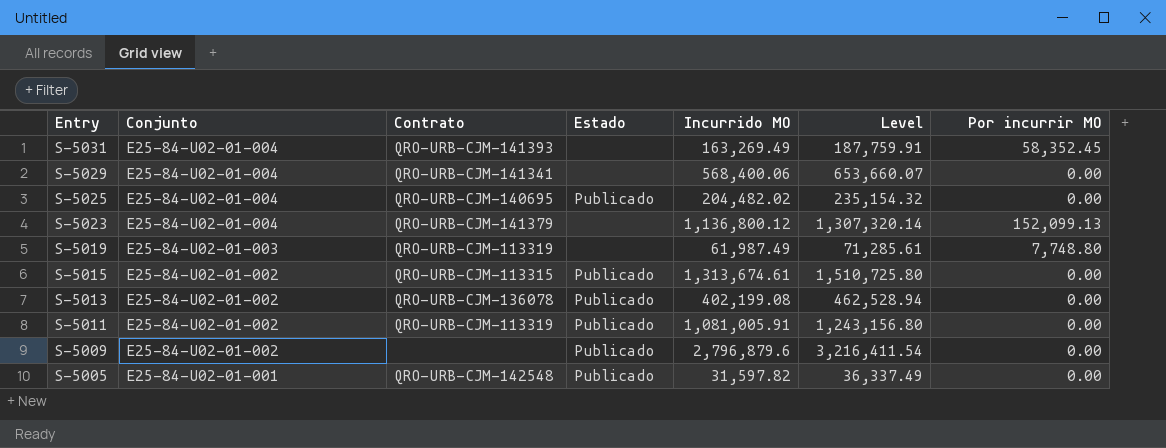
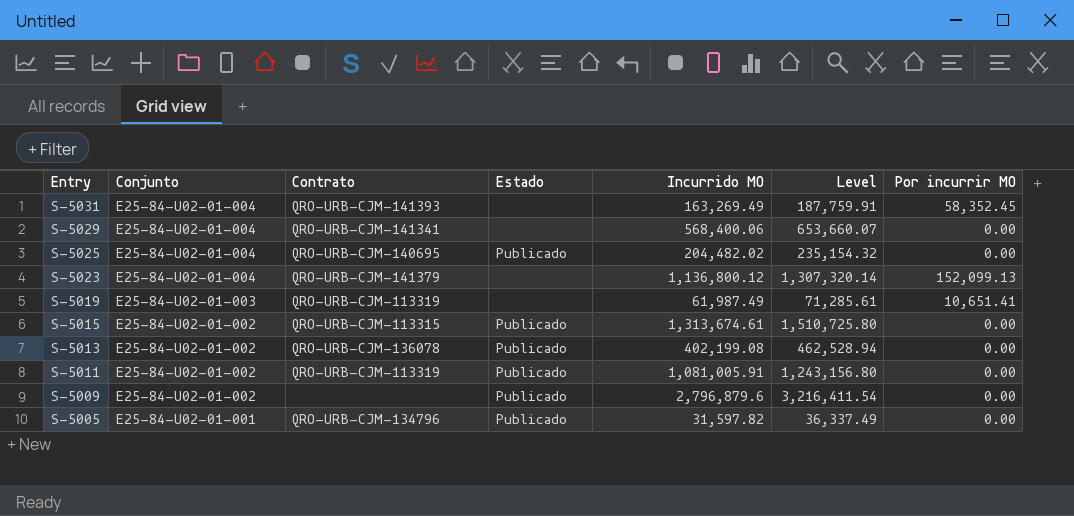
S-5019 | Por incurrir MO: 7,748.80 -> 10,651.41
S-5005 | Contrato: QRO-URB-CJM-142548 -> QRO-URB-CJM-134796

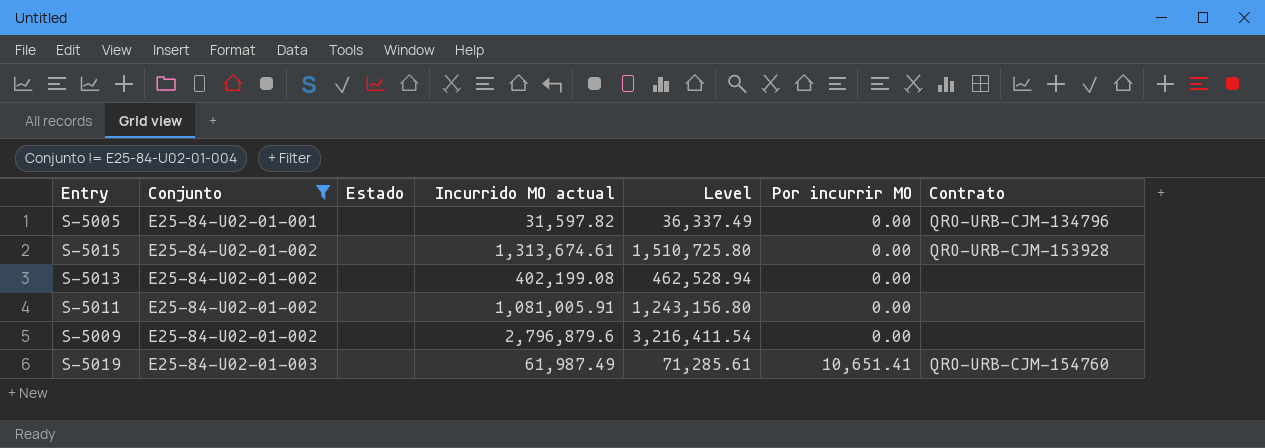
filter: none -> Conjunto != E25-84-U02-01-004
row order: Entry descending -> Conjunto ascending
column name: Incurrido MO -> Incurrido MO actual
column Contrato | position: 3 -> 7
S-5005 | Estado: Publicado -> none
S-5015 | Estado: Publicado -> none
S-5015 | Contrato: QRO-URB-CJM-113315 -> QRO-URB-CJM-153928
S-5013 | Estado: Publicado -> none
S-5013 | Contrato: QRO-URB-CJM-136078 -> none
S-5011 | Estado: Publicado -> none
S-5011 | Contrato: QRO-URB-CJM-113319 -> none
S-5009 | Estado: Publicado -> none
S-5019 | Contrato: QRO-URB-CJM-113319 -> QRO-URB-CJM-154760

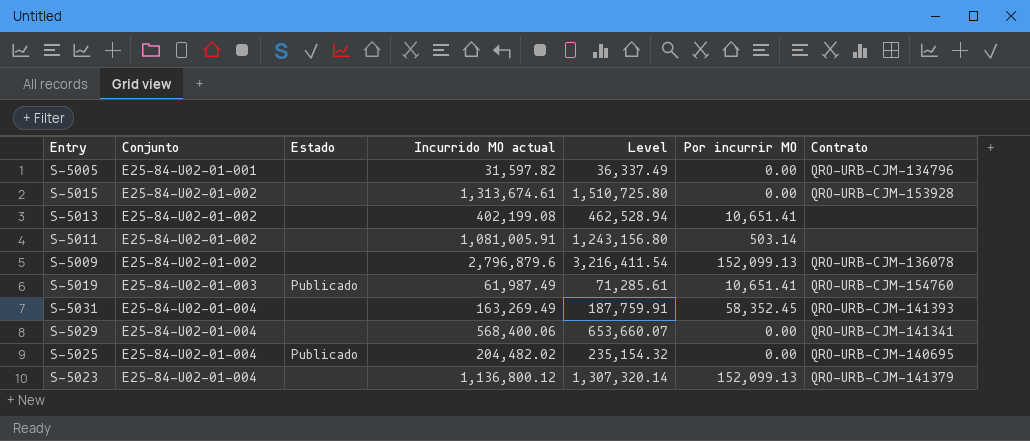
filter: Conjunto != E25-84-U02-01-004 -> none
S-5013 | Por incurrir MO: 0.00 -> 10,651.41
S-5011 | Por incurrir MO: 0.00 -> 503.14
S-5009 | Por incurrir MO: 0.00 -> 152,099.13
S-5009 | Contrato: none -> QRO-URB-CJM-136078
S-5019 | Estado: none -> Publicado

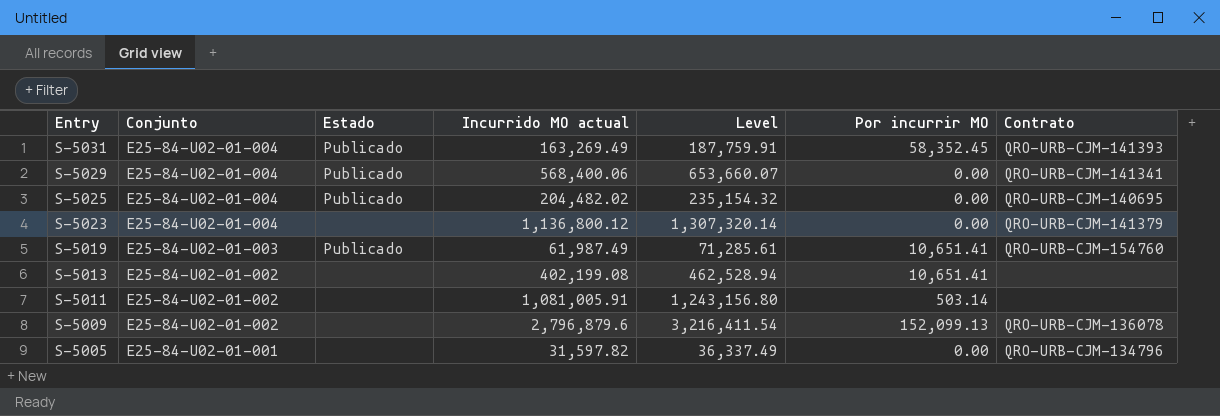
row order: Conjunto ascending -> Entry descending
row S-5015: E25-84-U02-01-002 | none | 1,313,674.61 | 1,510,725.80 | 0.00 | QRO-URB-CJM-153928 -> none
S-5031 | Estado: none -> Publicado
S-5029 | Estado: none -> Publicado
S-5023 | Por incurrir MO: 152,099.13 -> 0.00

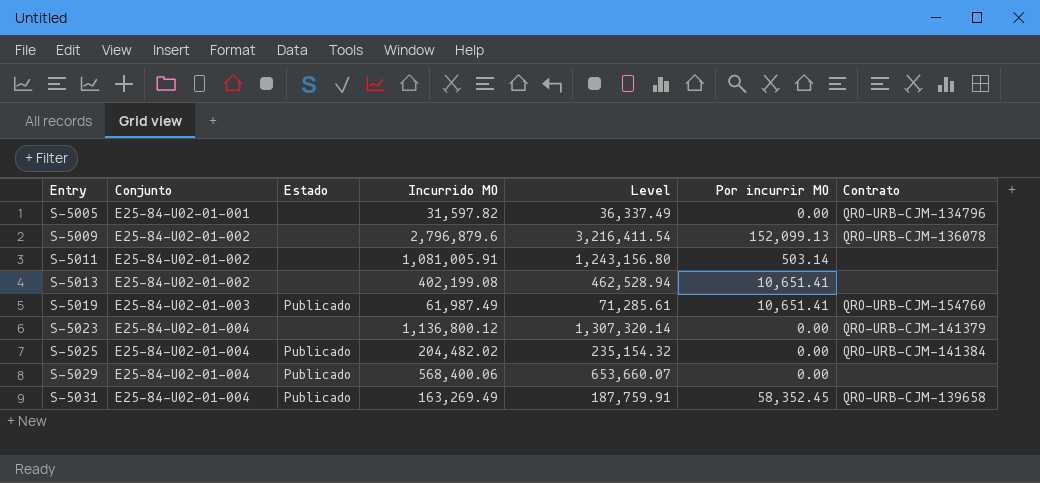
row order: Entry descending -> Entry ascending
column name: Incurrido MO actual -> Incurrido MO
S-5025 | Contrato: QRO-URB-CJM-140695 -> QRO-URB-CJM-141384
S-5029 | Contrato: QRO-URB-CJM-141341 -> none
S-5031 | Contrato: QRO-URB-CJM-141393 -> QRO-URB-CJM-139658

